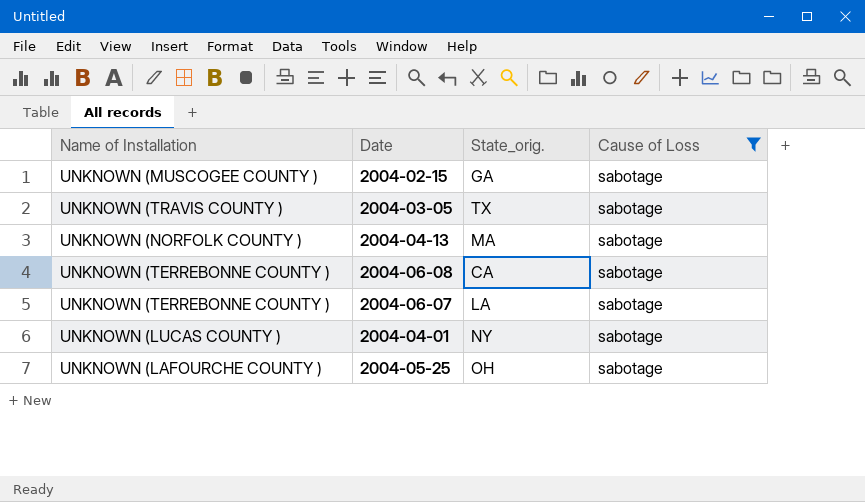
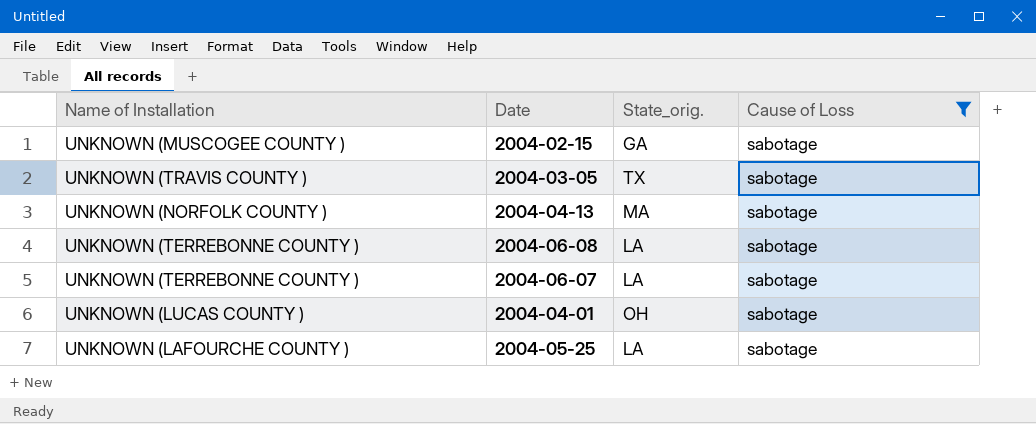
2004-06-08 | State_orig.: CA -> LA
2004-04-01 | State_orig.: NY -> OH
2004-05-25 | State_orig.: OH -> LA

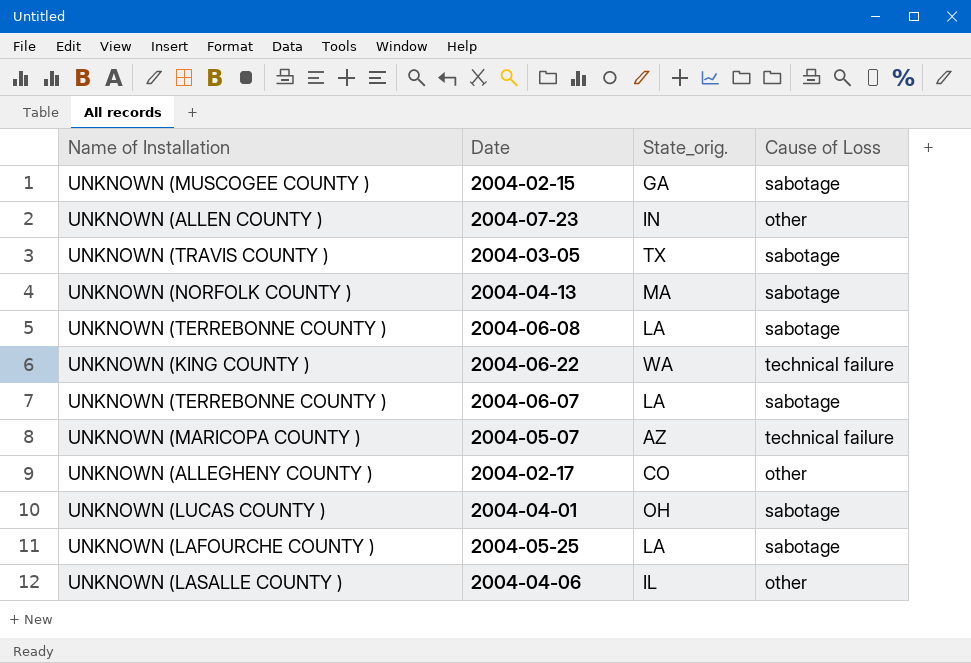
filter: Cause of Loss = sabotage -> none

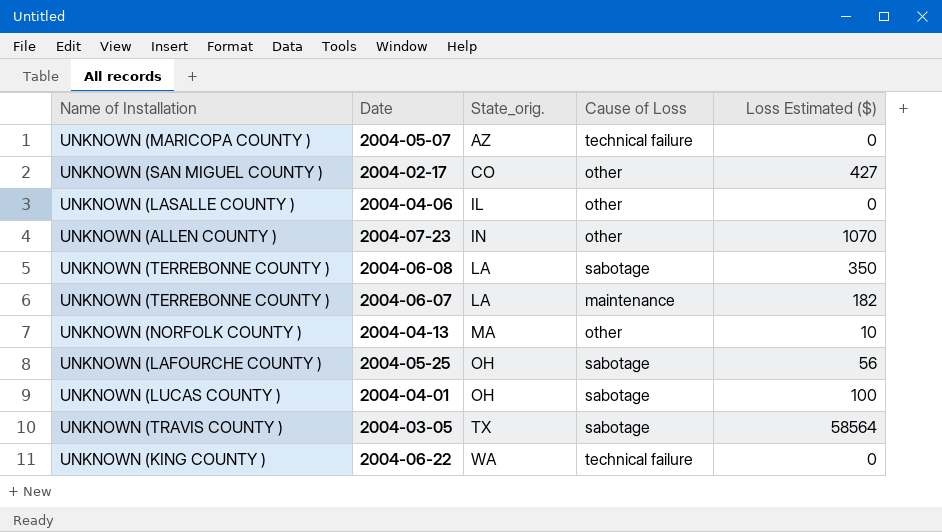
row order: none -> State_orig. ascending
column Loss Estimated ($) | position: none -> 5
row 2004-02-15: UNKNOWN (MUSCOGEE COUNTY ) | GA | sabotage -> none
2004-02-17 | Name of Installation: UNKNOWN (ALLEGHENY COUNTY ) -> UNKNOWN (SAN MIGUEL COUNTY )
2004-06-07 | Cause of Loss: sabotage -> maintenance
2004-04-13 | Cause of Loss: sabotage -> other
2004-05-25 | State_orig.: LA -> OH

